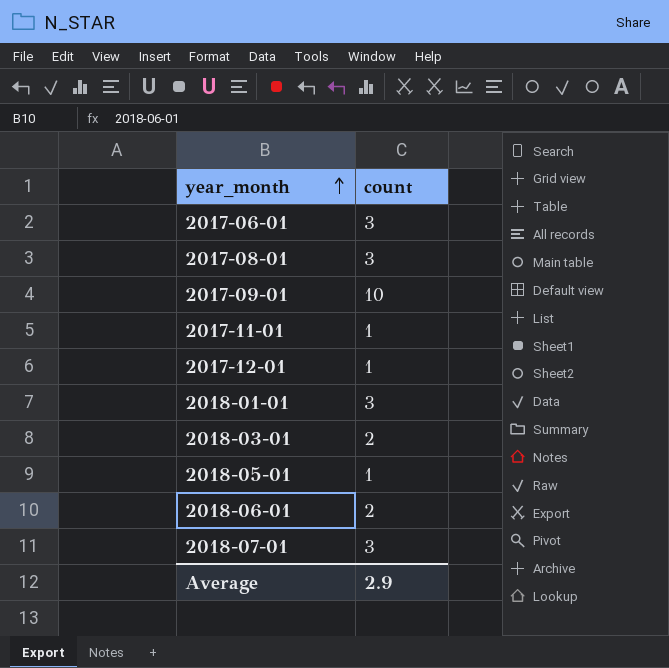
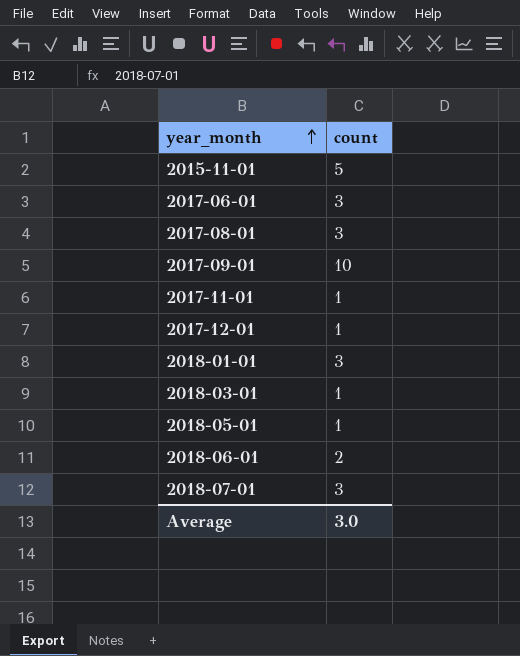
row 2015-11-01: none -> 5
2018-03-01 | count: 2 -> 1
Average | count: 2.9 -> 3.0

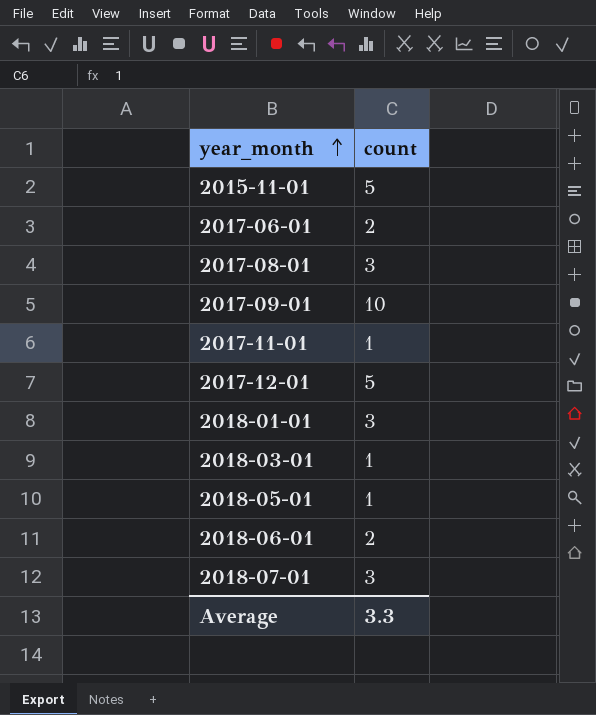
2017-06-01 | count: 3 -> 2
2017-12-01 | count: 1 -> 5
Average | count: 3.0 -> 3.3

